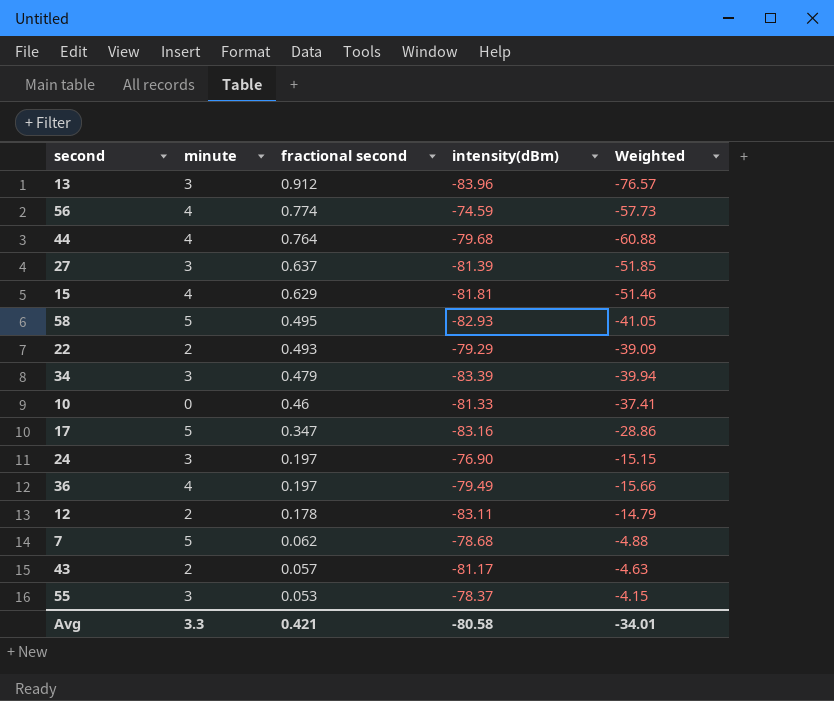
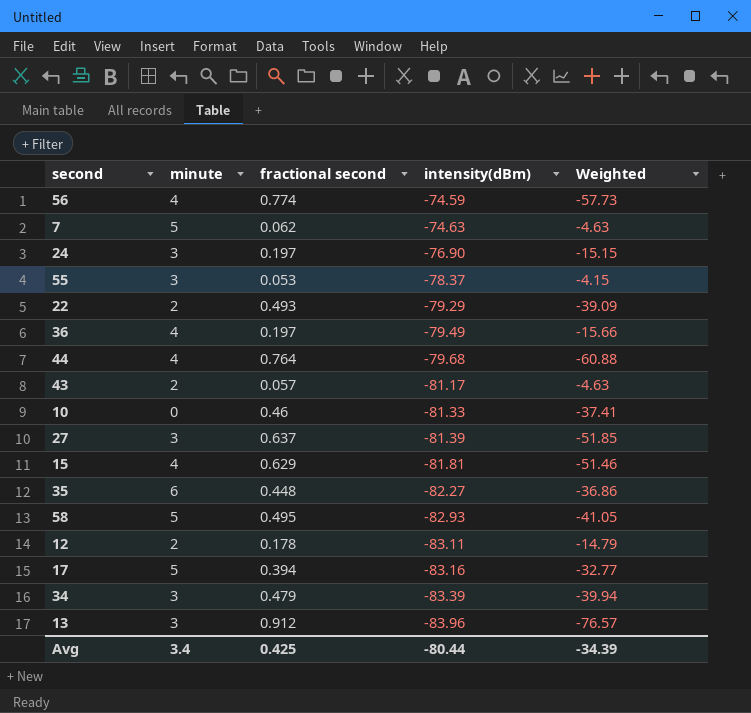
row order: fractional second descending -> intensity(dBm) descending
7 | intensity(dBm): -78.68 -> -74.63
7 | Weighted: -4.88 -> -4.63
row 35: none -> 6 | 0.448 | -82.27 | -36.86
17 | fractional second: 0.347 -> 0.394
17 | Weighted: -28.86 -> -32.77
Avg | minute: 3.3 -> 3.4
Avg | fractional second: 0.421 -> 0.425
Avg | intensity(dBm): -80.58 -> -80.44
Avg | Weighted: -34.01 -> -34.39

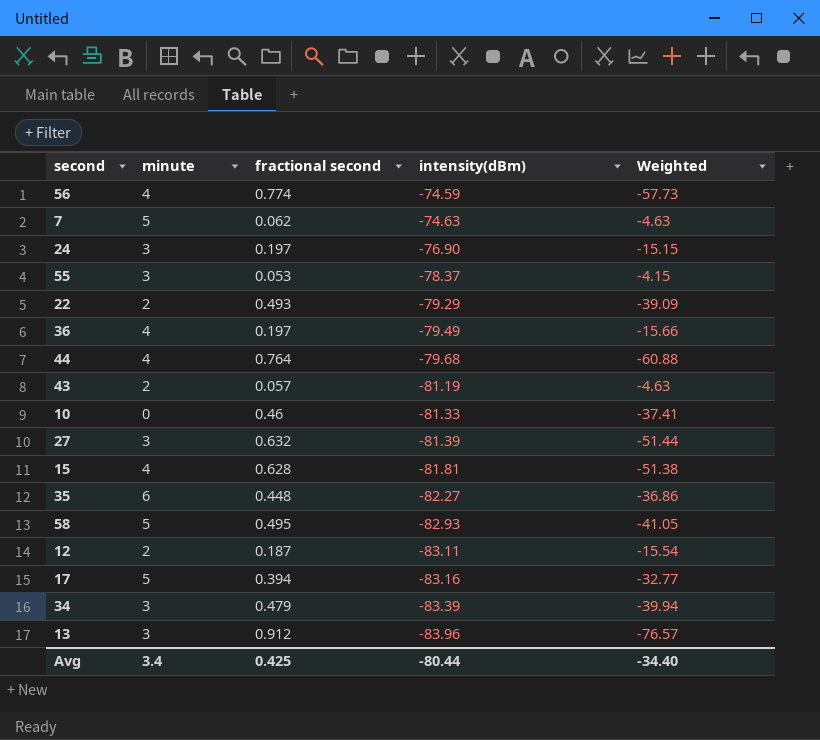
43 | intensity(dBm): -81.17 -> -81.19
27 | fractional second: 0.637 -> 0.632
27 | Weighted: -51.85 -> -51.44
15 | fractional second: 0.629 -> 0.628
15 | Weighted: -51.46 -> -51.38
12 | fractional second: 0.178 -> 0.187
12 | Weighted: -14.79 -> -15.54
Avg | Weighted: -34.39 -> -34.40

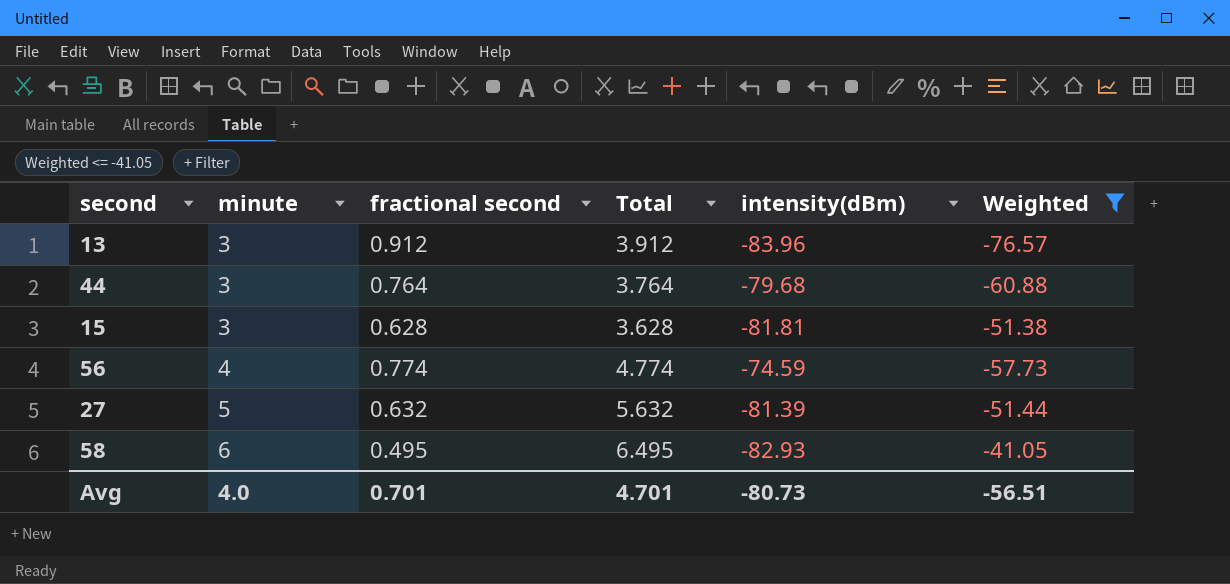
filter: none -> Weighted <= -41.05
row order: intensity(dBm) descending -> minute ascending
column Total | formula: none -> [minute] + [fractional second]
44 | minute: 4 -> 3
15 | minute: 4 -> 3
27 | minute: 3 -> 5
58 | minute: 5 -> 6
Avg | minute: 3.4 -> 4.0
Avg | fractional second: 0.425 -> 0.701
Avg | intensity(dBm): -80.44 -> -80.73
Avg | Weighted: -34.40 -> -56.51

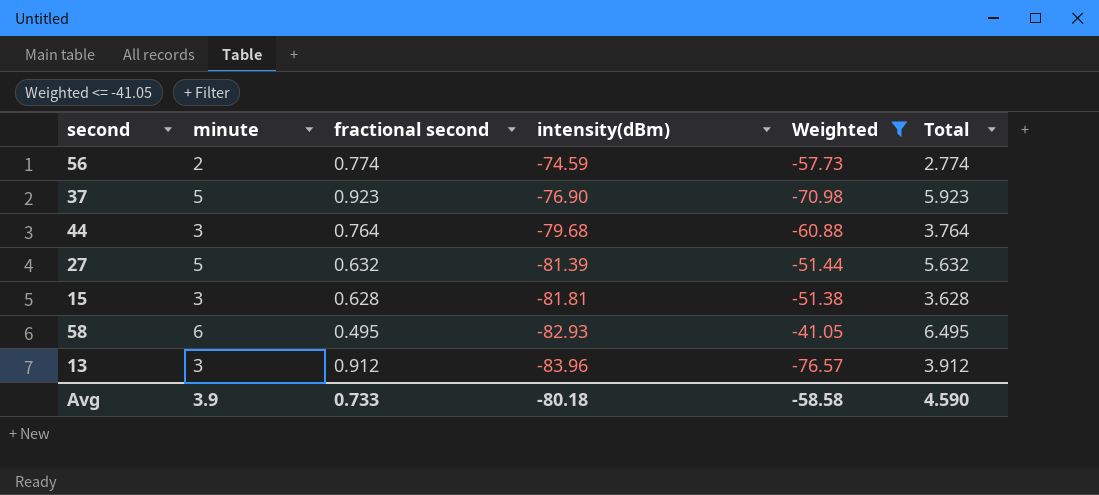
row order: minute ascending -> intensity(dBm) descending
column Total | position: 4 -> 6
56 | minute: 4 -> 2
56 | Total: 4.774 -> 2.774
row 37: none -> 5 | 0.923 | -76.90 | -70.98 | 5.923
Avg | minute: 4.0 -> 3.9
Avg | fractional second: 0.701 -> 0.733
Avg | intensity(dBm): -80.73 -> -80.18
Avg | Weighted: -56.51 -> -58.58
Avg | Total: 4.701 -> 4.590

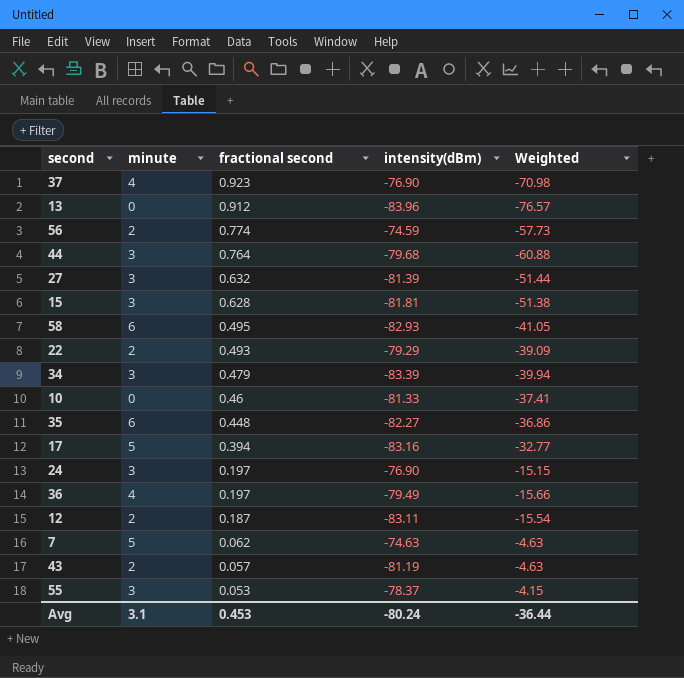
filter: Weighted <= -41.05 -> none
row order: intensity(dBm) descending -> fractional second descending
column Total | formula: [minute] + [fractional second] -> none
37 | minute: 5 -> 4
13 | minute: 3 -> 0
27 | minute: 5 -> 3
Avg | minute: 3.9 -> 3.1
Avg | fractional second: 0.733 -> 0.453
Avg | intensity(dBm): -80.18 -> -80.24
Avg | Weighted: -58.58 -> -36.44

